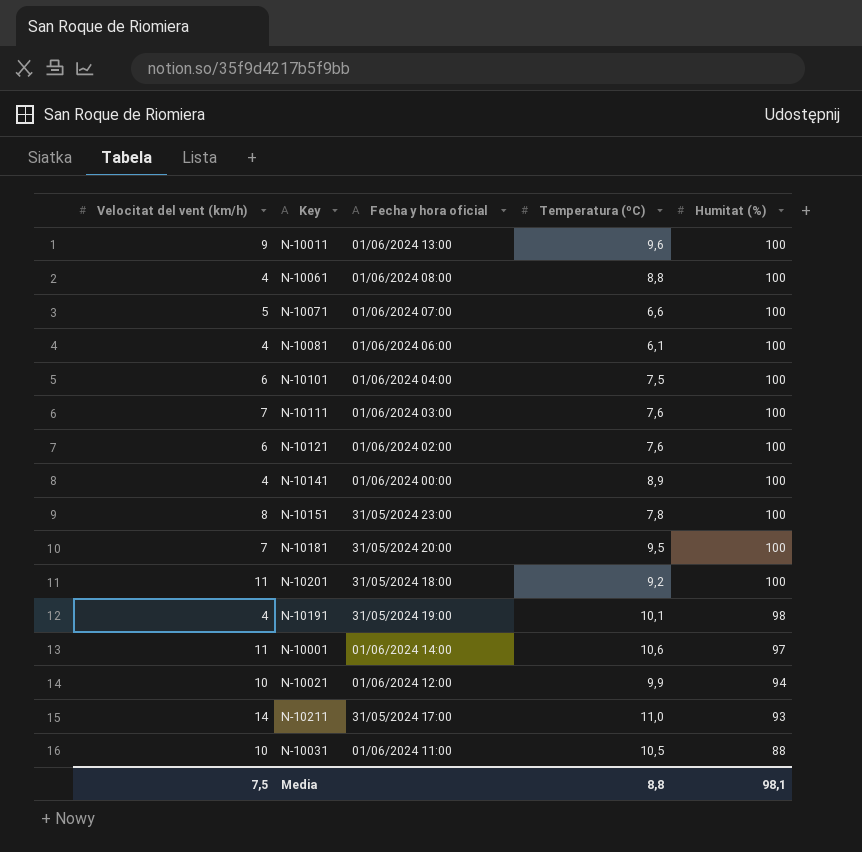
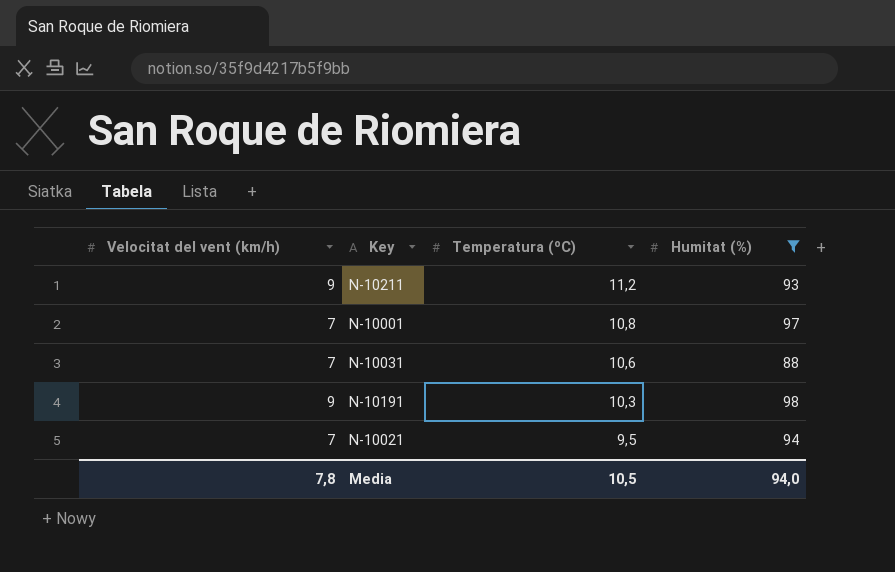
filter: none -> Humitat (%) != 100
row order: Humitat (%) descending -> Temperatura (ºC) descending
column Fecha y hora oficial | position: 3 -> none
N-10211 | Velocitat del vent (km/h): 14 -> 9
N-10211 | Temperatura (ºC): 11,0 -> 11,2
N-10001 | Velocitat del vent (km/h): 11 -> 7
N-10001 | Temperatura (ºC): 10,6 -> 10,8
N-10031 | Velocitat del vent (km/h): 10 -> 7
N-10031 | Temperatura (ºC): 10,5 -> 10,6
N-10191 | Velocitat del vent (km/h): 4 -> 9
N-10191 | Temperatura (ºC): 10,1 -> 10,3
N-10021 | Velocitat del vent (km/h): 10 -> 7
N-10021 | Temperatura (ºC): 9,9 -> 9,5
Media | Velocitat del vent (km/h): 7,5 -> 7,8
Media | Temperatura (ºC): 8,8 -> 10,5
Media | Humitat (%): 98,1 -> 94,0

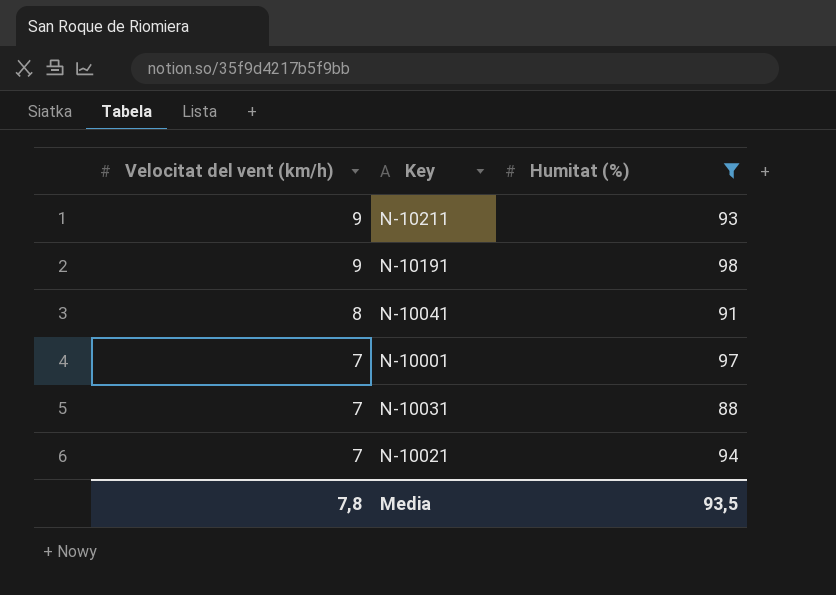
row order: Temperatura (ºC) descending -> Velocitat del vent (km/h) descending
column Temperatura (ºC) | position: 3 -> none
row N-10041: none -> 8 | 91
Media | Humitat (%): 94,0 -> 93,5

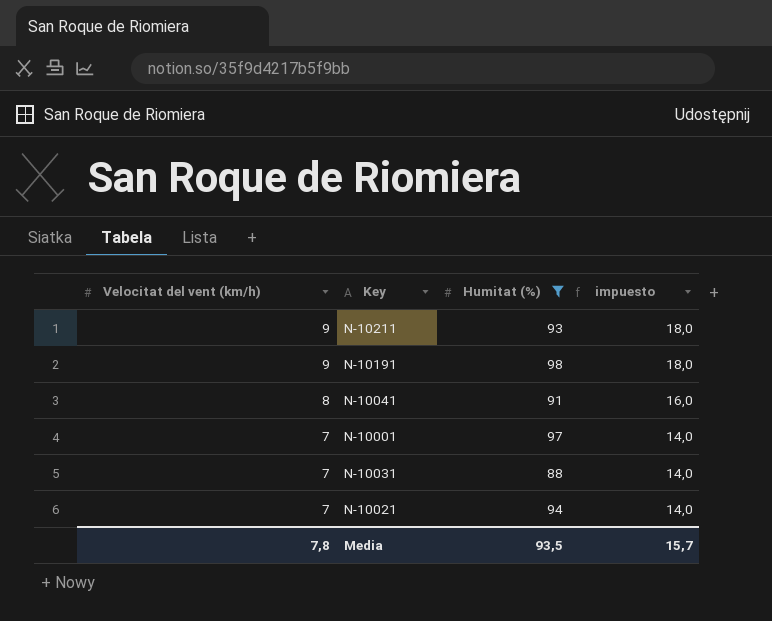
column impuesto | formula: none -> [Velocitat del vent (km/h)] * 2

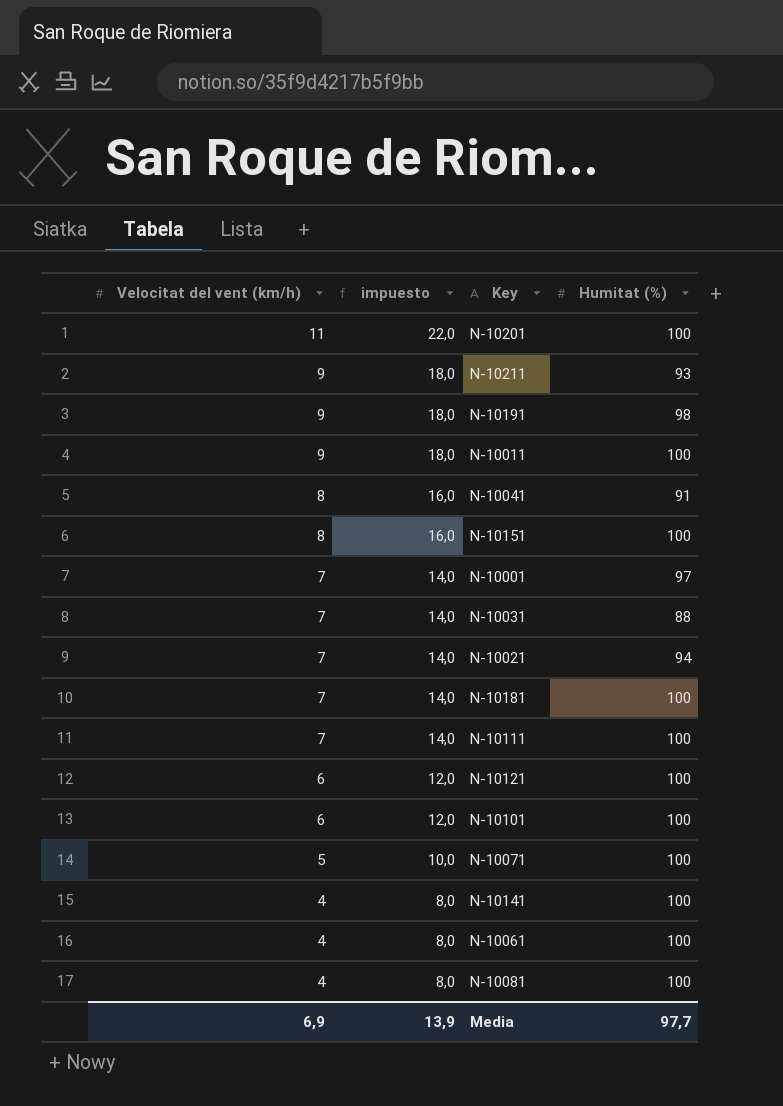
filter: Humitat (%) != 100 -> none
column impuesto | position: 4 -> 2
Media | Velocitat del vent (km/h): 7,8 -> 6,9
Media | impuesto: 15,7 -> 13,9
Media | Humitat (%): 93,5 -> 97,7

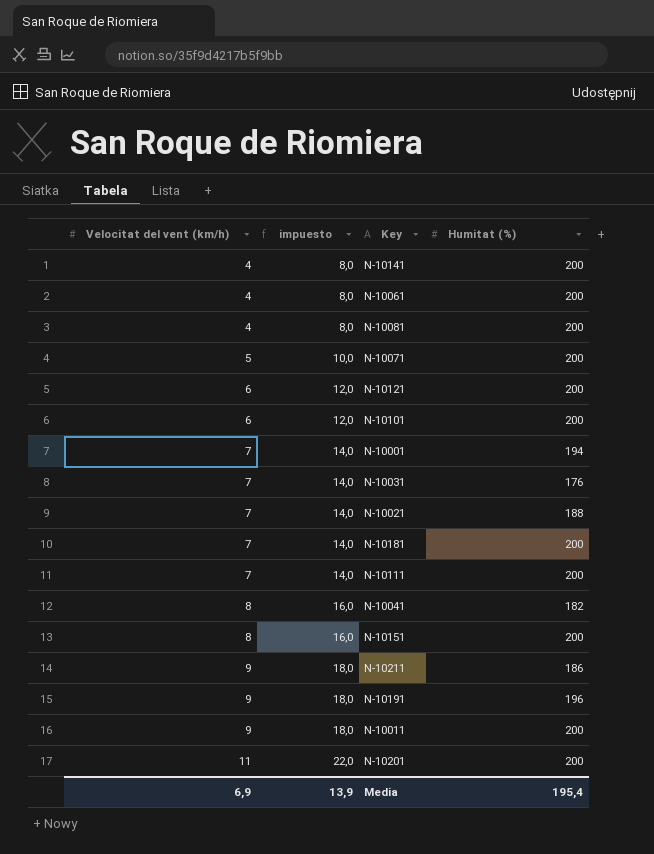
row order: Velocitat del vent (km/h) descending -> Velocitat del vent (km/h) ascending
N-10141 | Humitat (%): 100 -> 200
N-10061 | Humitat (%): 100 -> 200
N-10081 | Humitat (%): 100 -> 200
N-10071 | Humitat (%): 100 -> 200
N-10121 | Humitat (%): 100 -> 200
N-10101 | Humitat (%): 100 -> 200
N-10001 | Humitat (%): 97 -> 194
N-10031 | Humitat (%): 88 -> 176
N-10021 | Humitat (%): 94 -> 188
N-10181 | Humitat (%): 100 -> 200
N-10111 | Humitat (%): 100 -> 200
N-10041 | Humitat (%): 91 -> 182
N-10151 | Humitat (%): 100 -> 200
N-10211 | Humitat (%): 93 -> 186
N-10191 | Humitat (%): 98 -> 196
N-10011 | Humitat (%): 100 -> 200
N-10201 | Humitat (%): 100 -> 200
Media | Humitat (%): 97,7 -> 195,4

